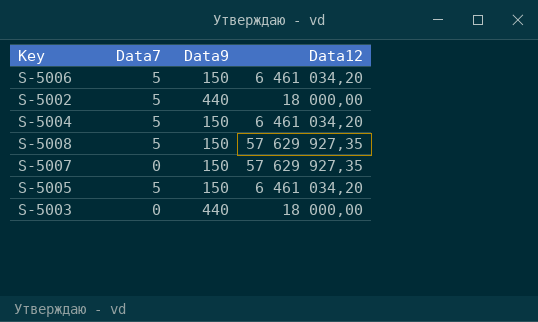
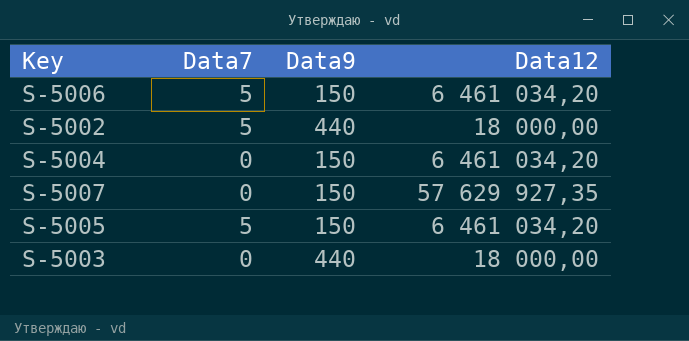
row S-5008: 5 | 150 | 57 629 927,35 -> none
S-5004 | Data7: 5 -> 0

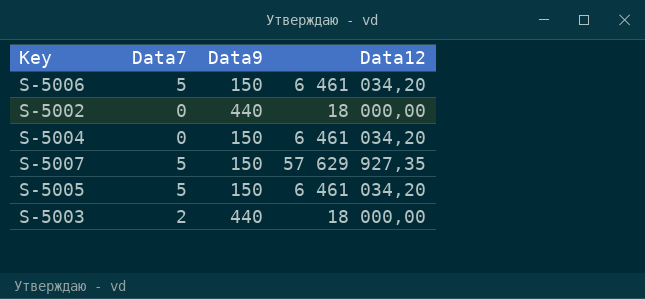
S-5002 | Data7: 5 -> 0
S-5007 | Data7: 0 -> 5
S-5003 | Data7: 0 -> 2

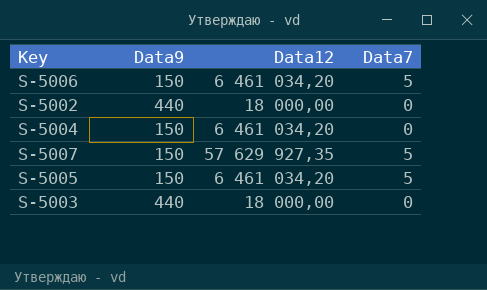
column Data7 | position: 2 -> 4
S-5003 | Data7: 2 -> 0

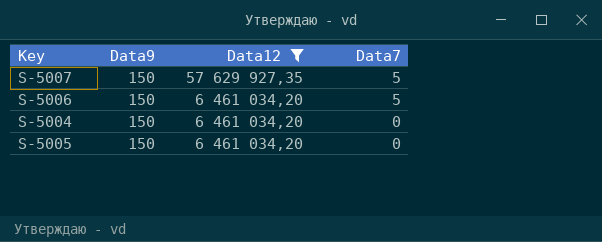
filter: none -> Data12 != 18 000,00
row order: none -> Data12 descending
S-5005 | Data7: 5 -> 0

